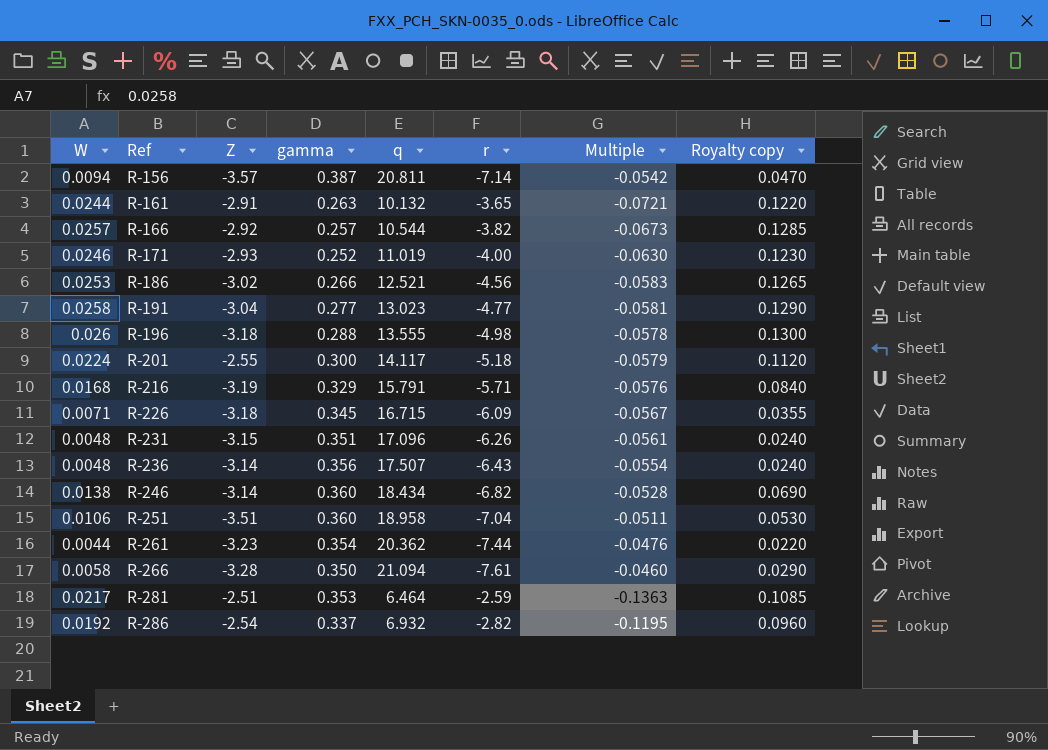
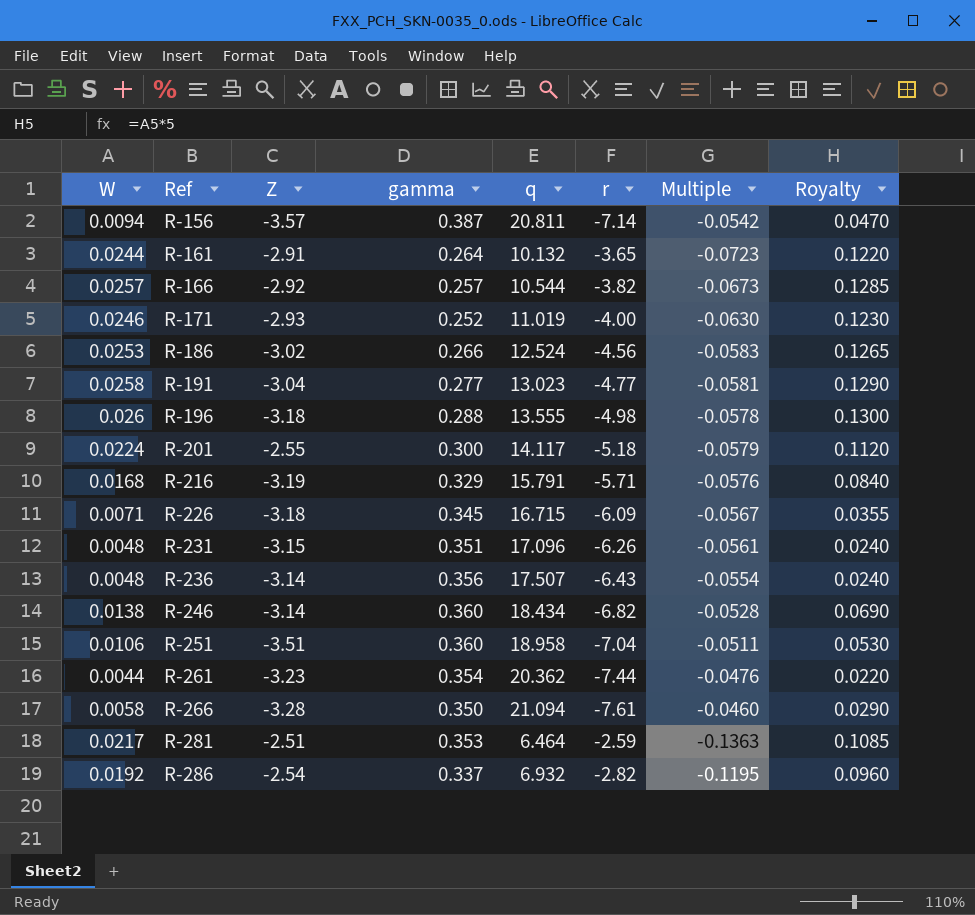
column name: Royalty copy -> Royalty
R-161 | gamma: 0.263 -> 0.264
R-161 | Multiple: -0.0721 -> -0.0723
R-186 | q: 12.521 -> 12.524

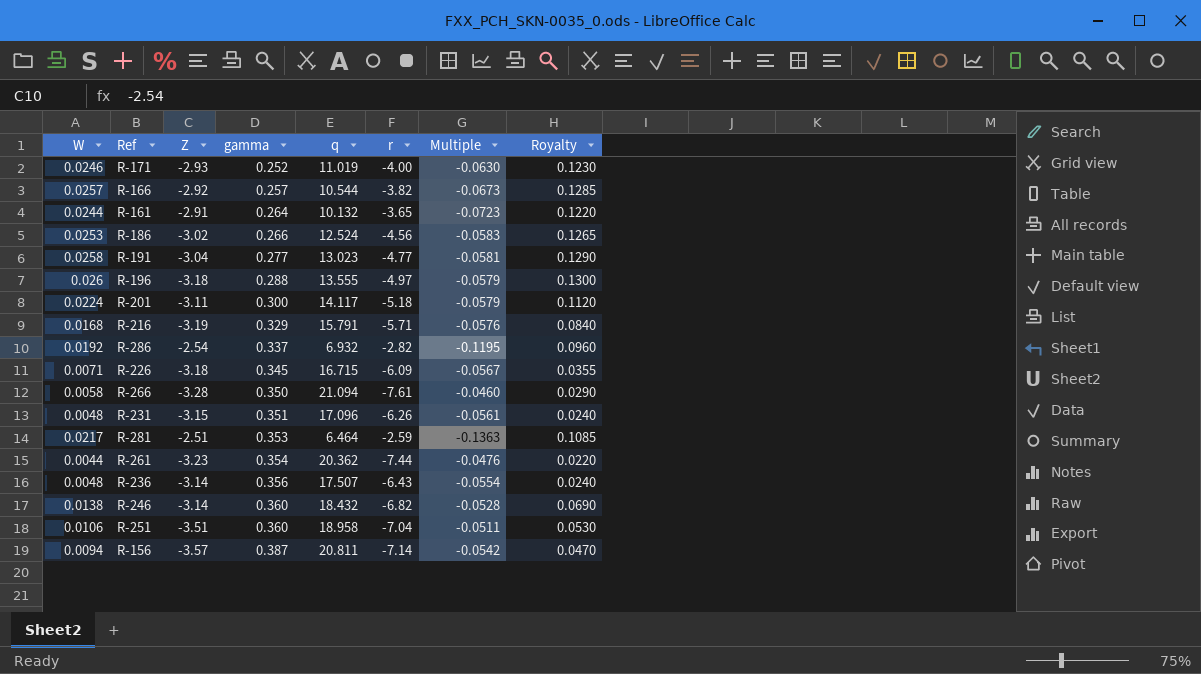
row order: Ref ascending -> gamma ascending
R-196 | r: -4.98 -> -4.97
R-196 | Multiple: -0.0578 -> -0.0579
R-201 | Z: -2.55 -> -3.11
R-246 | q: 18.434 -> 18.432

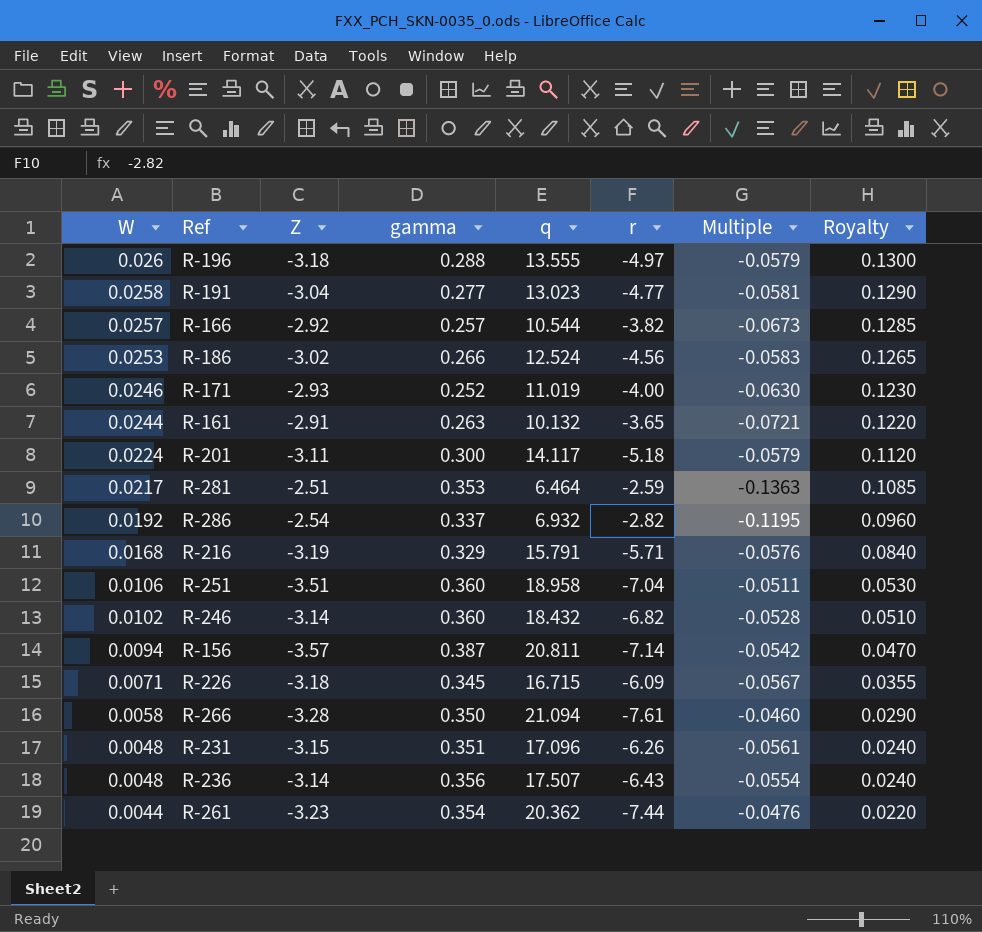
row order: gamma ascending -> W descending
R-161 | gamma: 0.264 -> 0.263
R-161 | Multiple: -0.0723 -> -0.0721
R-246 | W: 0.0138 -> 0.0102
R-246 | Royalty: 0.0690 -> 0.0510

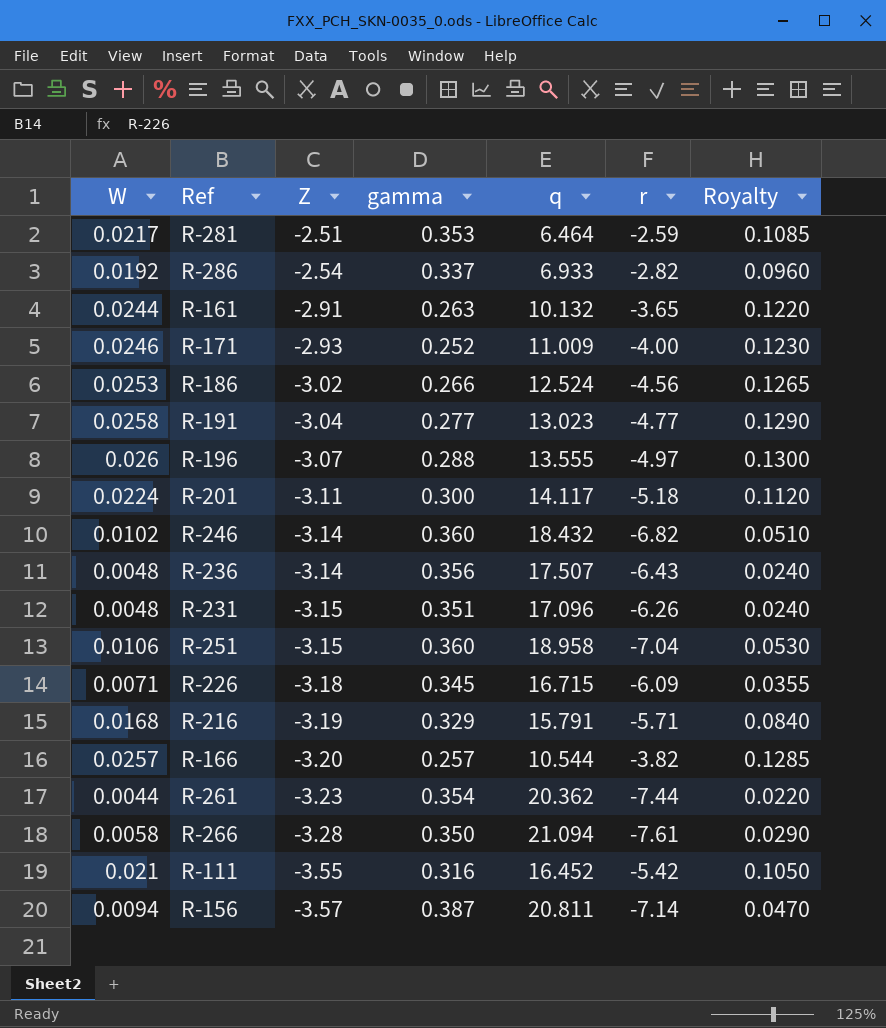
row order: W descending -> Z descending
column Multiple | formula: [gamma] / [r] -> none
R-286 | q: 6.932 -> 6.933
R-171 | q: 11.019 -> 11.009
R-196 | Z: -3.18 -> -3.07
R-251 | Z: -3.51 -> -3.15
R-166 | Z: -2.92 -> -3.20
row R-111: none -> 0.021 | -3.55 | 0.316 | 16.452 | -5.42 | 0.1050

